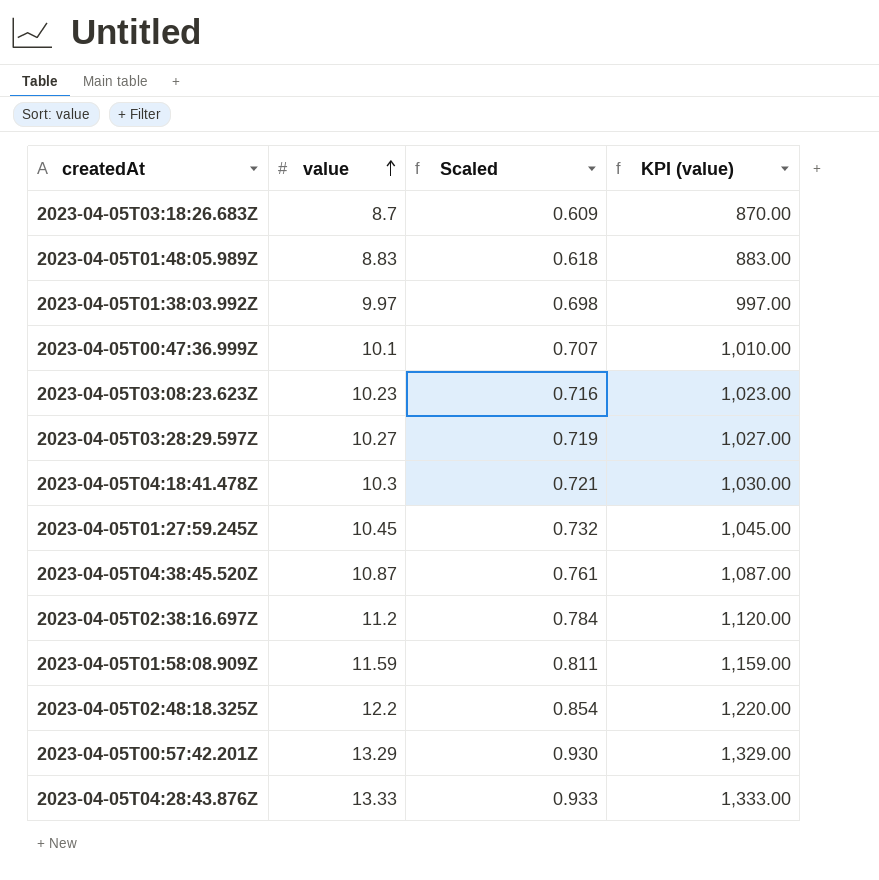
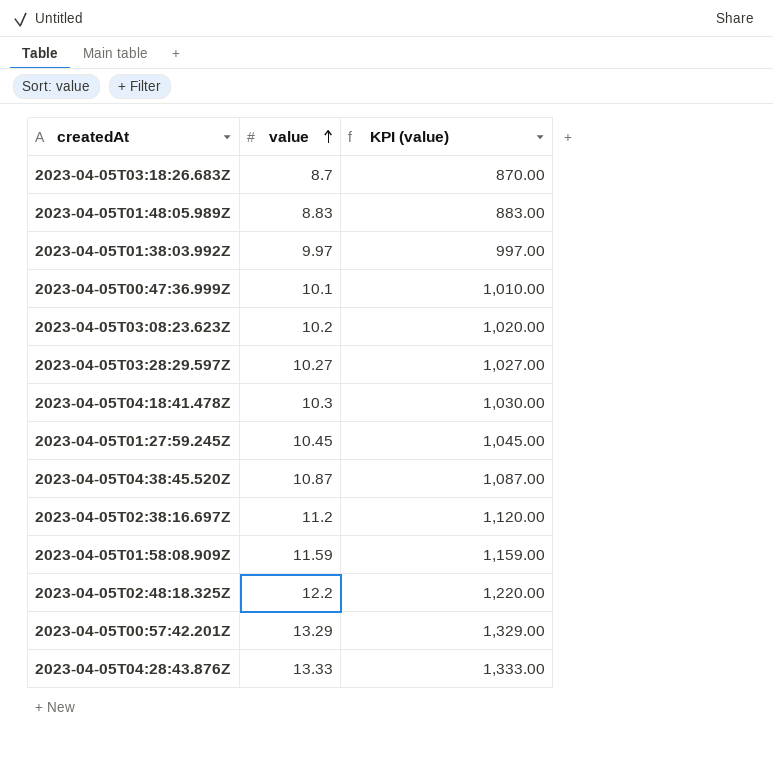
column Scaled | formula: [value] * 0.07 -> none
2023-04-05T03:08:23.623Z | value: 10.23 -> 10.2
2023-04-05T03:08:23.623Z | KPI (value): 1,023.00 -> 1,020.00

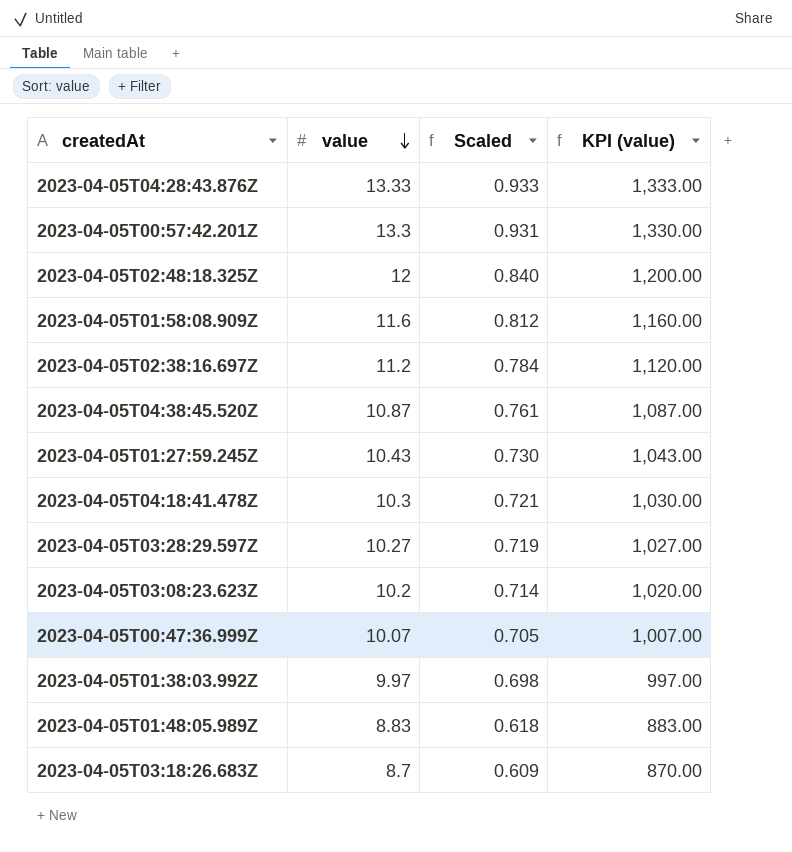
row order: value ascending -> value descending
column Scaled | formula: none -> [value] * 0.07
2023-04-05T00:57:42.201Z | value: 13.29 -> 13.3
2023-04-05T00:57:42.201Z | KPI (value): 1,329.00 -> 1,330.00
2023-04-05T02:48:18.325Z | value: 12.2 -> 12
2023-04-05T02:48:18.325Z | KPI (value): 1,220.00 -> 1,200.00
2023-04-05T01:58:08.909Z | value: 11.59 -> 11.6
2023-04-05T01:58:08.909Z | KPI (value): 1,159.00 -> 1,160.00
2023-04-05T01:27:59.245Z | value: 10.45 -> 10.43
2023-04-05T01:27:59.245Z | KPI (value): 1,045.00 -> 1,043.00
2023-04-05T00:47:36.999Z | value: 10.1 -> 10.07
2023-04-05T00:47:36.999Z | KPI (value): 1,010.00 -> 1,007.00

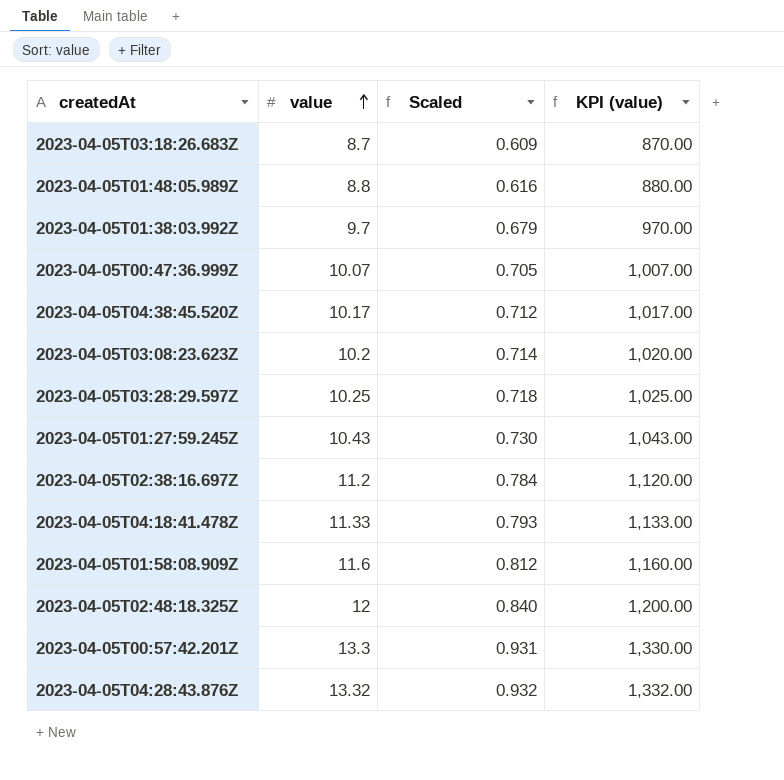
row order: value descending -> value ascending
2023-04-05T01:48:05.989Z | value: 8.83 -> 8.8
2023-04-05T01:48:05.989Z | Scaled: 0.618 -> 0.616
2023-04-05T01:48:05.989Z | KPI (value): 883.00 -> 880.00
2023-04-05T01:38:03.992Z | value: 9.97 -> 9.7
2023-04-05T01:38:03.992Z | Scaled: 0.698 -> 0.679
2023-04-05T01:38:03.992Z | KPI (value): 997.00 -> 970.00
2023-04-05T04:38:45.520Z | value: 10.87 -> 10.17
2023-04-05T04:38:45.520Z | Scaled: 0.761 -> 0.712
2023-04-05T04:38:45.520Z | KPI (value): 1,087.00 -> 1,017.00
2023-04-05T03:28:29.597Z | value: 10.27 -> 10.25
2023-04-05T03:28:29.597Z | Scaled: 0.719 -> 0.718
2023-04-05T03:28:29.597Z | KPI (value): 1,027.00 -> 1,025.00
2023-04-05T04:18:41.478Z | value: 10.3 -> 11.33
2023-04-05T04:18:41.478Z | Scaled: 0.721 -> 0.793
2023-04-05T04:18:41.478Z | KPI (value): 1,030.00 -> 1,133.00
2023-04-05T04:28:43.876Z | value: 13.33 -> 13.32
2023-04-05T04:28:43.876Z | Scaled: 0.933 -> 0.932
2023-04-05T04:28:43.876Z | KPI (value): 1,333.00 -> 1,332.00

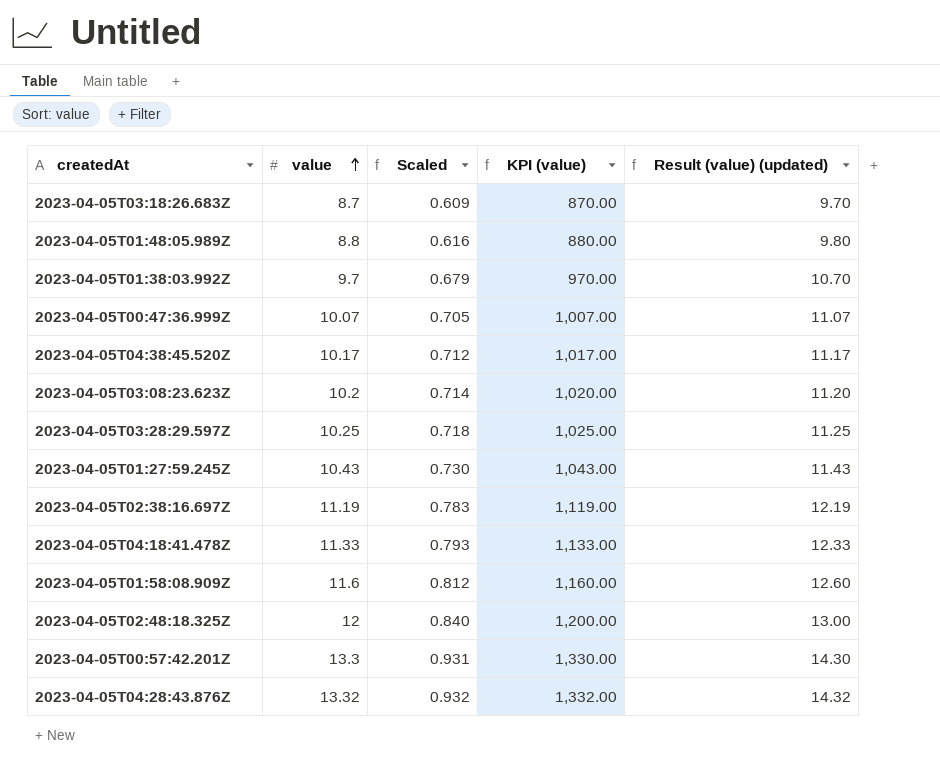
column Result (value) (updated) | formula: none -> [value] + 1
2023-04-05T02:38:16.697Z | value: 11.2 -> 11.19
2023-04-05T02:38:16.697Z | Scaled: 0.784 -> 0.783
2023-04-05T02:38:16.697Z | KPI (value): 1,120.00 -> 1,119.00

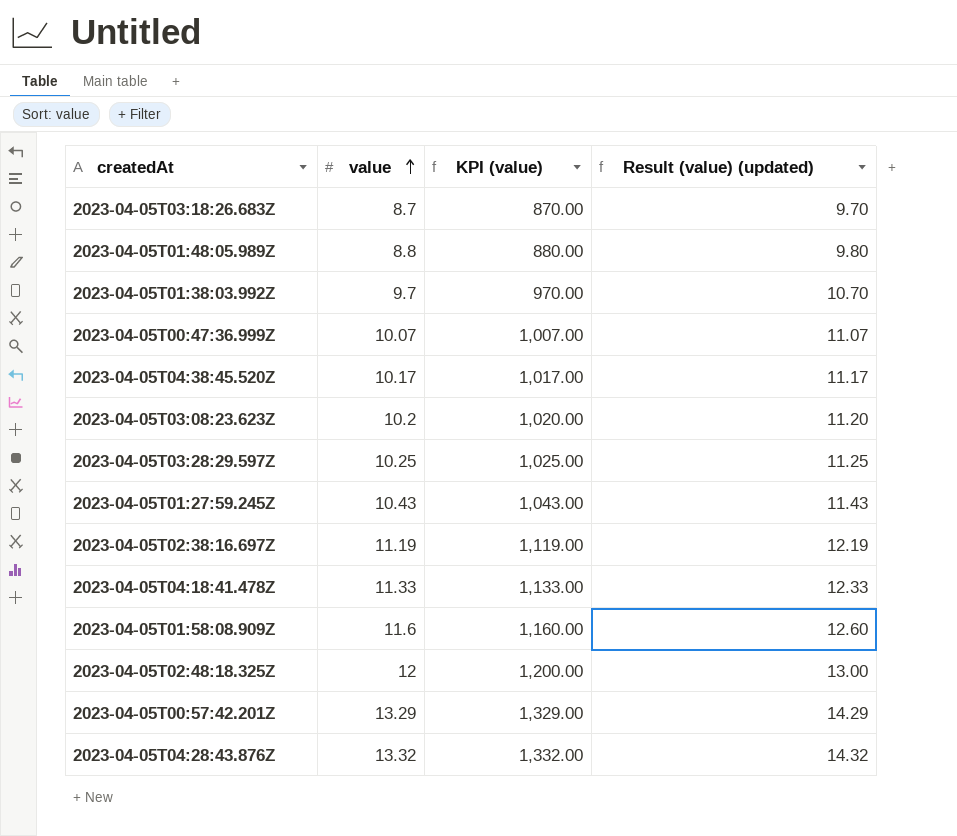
column Scaled | formula: [value] * 0.07 -> none
2023-04-05T00:57:42.201Z | value: 13.3 -> 13.29
2023-04-05T00:57:42.201Z | KPI (value): 1,330.00 -> 1,329.00
2023-04-05T00:57:42.201Z | Result (value) (updated): 14.30 -> 14.29

